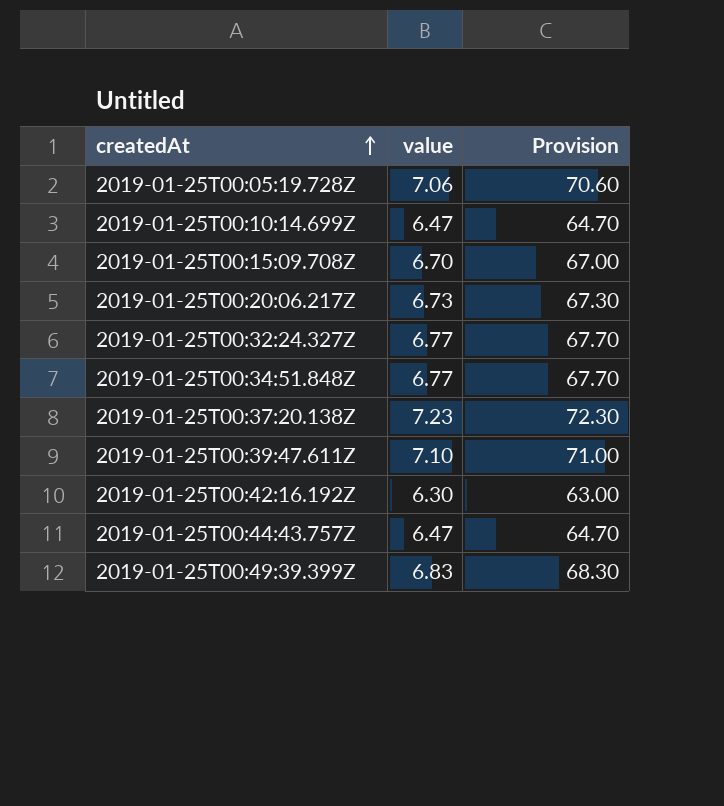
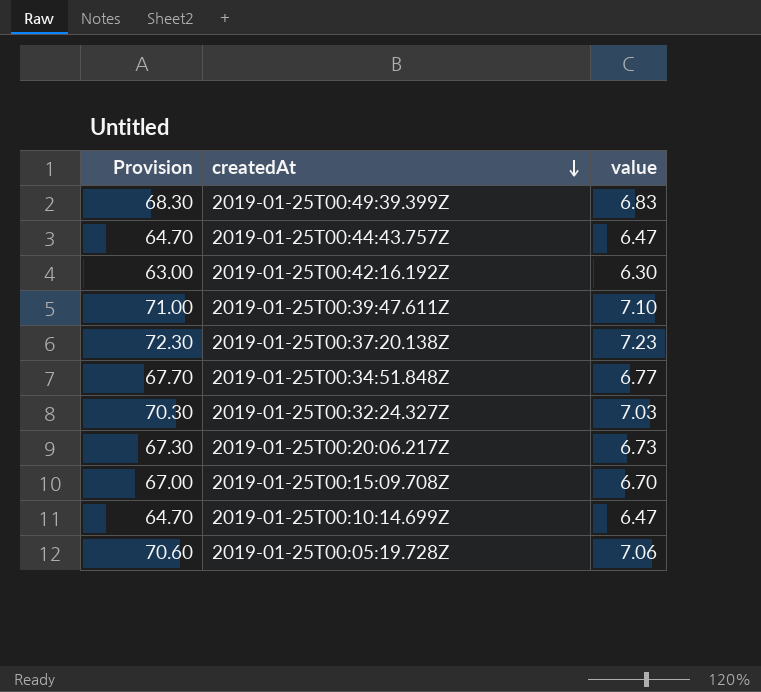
row order: createdAt ascending -> createdAt descending
column Provision | position: 3 -> 1
2019-01-25T00:32:24.327Z | Provision: 67.70 -> 70.30
2019-01-25T00:32:24.327Z | value: 6.77 -> 7.03

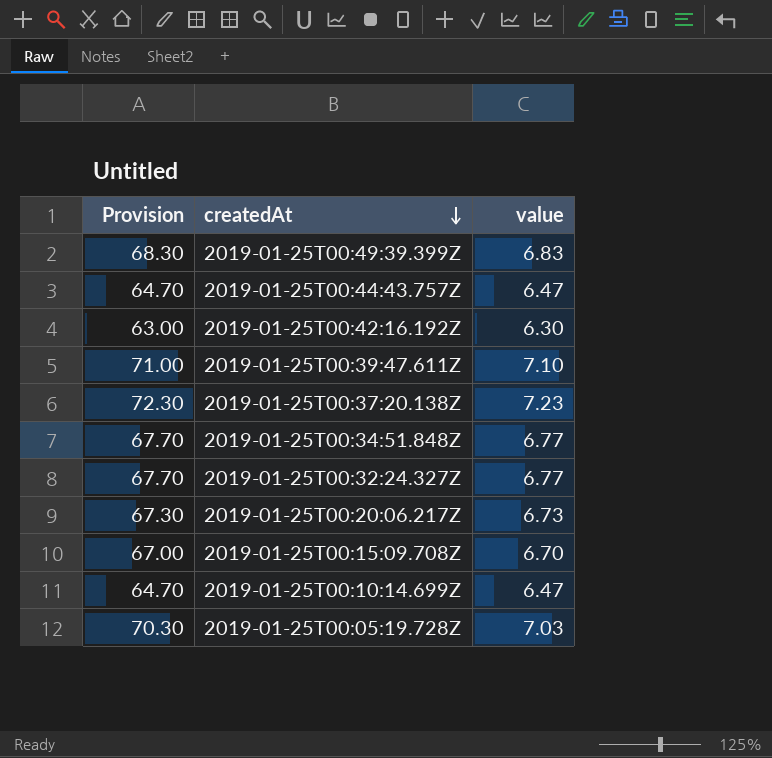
2019-01-25T00:32:24.327Z | Provision: 70.30 -> 67.70
2019-01-25T00:32:24.327Z | value: 7.03 -> 6.77
2019-01-25T00:05:19.728Z | Provision: 70.60 -> 70.30
2019-01-25T00:05:19.728Z | value: 7.06 -> 7.03

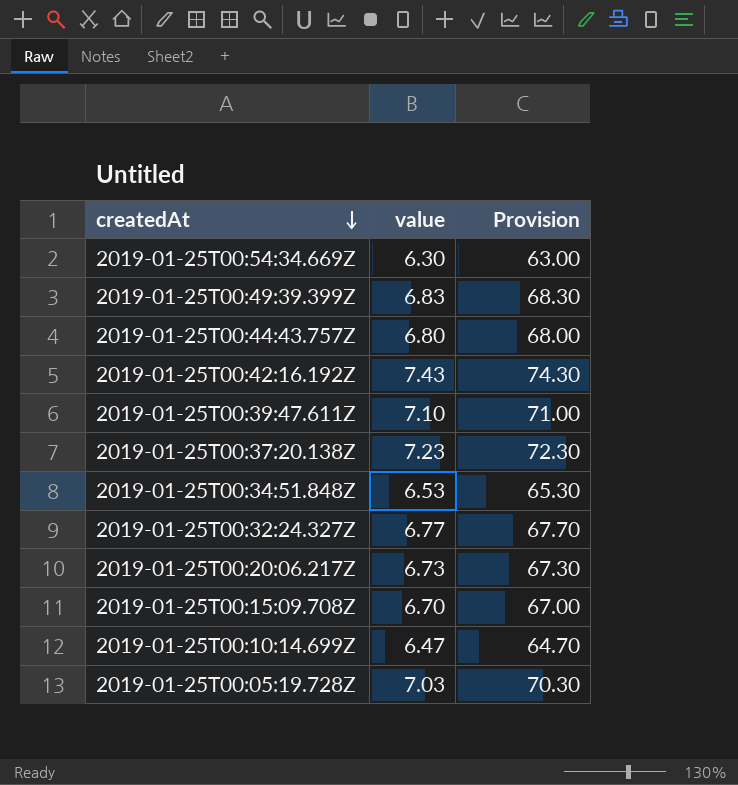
column Provision | position: 1 -> 3
row 2019-01-25T00:54:34.669Z: none -> 6.30 | 63.00
2019-01-25T00:44:43.757Z | value: 6.47 -> 6.80
2019-01-25T00:44:43.757Z | Provision: 64.70 -> 68.00
2019-01-25T00:42:16.192Z | value: 6.30 -> 7.43
2019-01-25T00:42:16.192Z | Provision: 63.00 -> 74.30
2019-01-25T00:34:51.848Z | value: 6.77 -> 6.53
2019-01-25T00:34:51.848Z | Provision: 67.70 -> 65.30

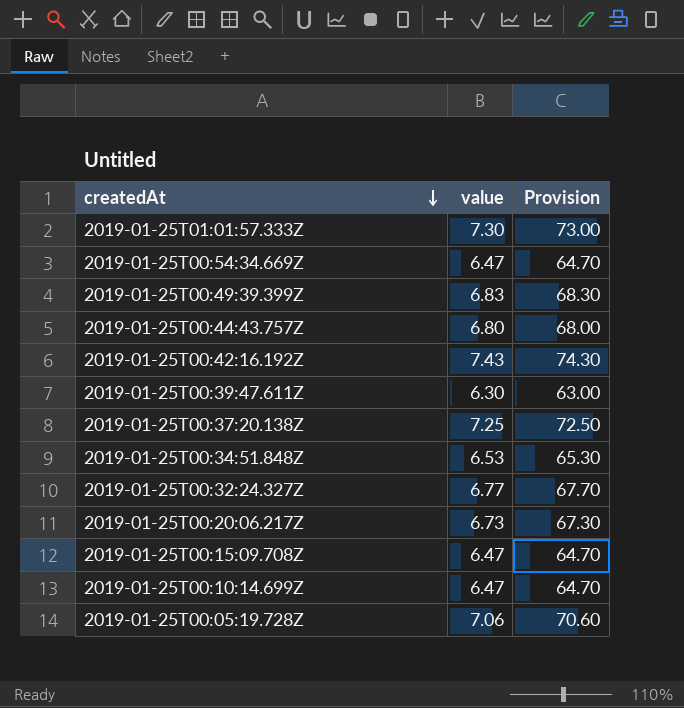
row 2019-01-25T01:01:57.333Z: none -> 7.30 | 73.00
2019-01-25T00:54:34.669Z | value: 6.30 -> 6.47
2019-01-25T00:54:34.669Z | Provision: 63.00 -> 64.70
2019-01-25T00:39:47.611Z | value: 7.10 -> 6.30
2019-01-25T00:39:47.611Z | Provision: 71.00 -> 63.00
2019-01-25T00:37:20.138Z | value: 7.23 -> 7.25
2019-01-25T00:37:20.138Z | Provision: 72.30 -> 72.50
2019-01-25T00:15:09.708Z | value: 6.70 -> 6.47
2019-01-25T00:15:09.708Z | Provision: 67.00 -> 64.70
2019-01-25T00:05:19.728Z | value: 7.03 -> 7.06
2019-01-25T00:05:19.728Z | Provision: 70.30 -> 70.60

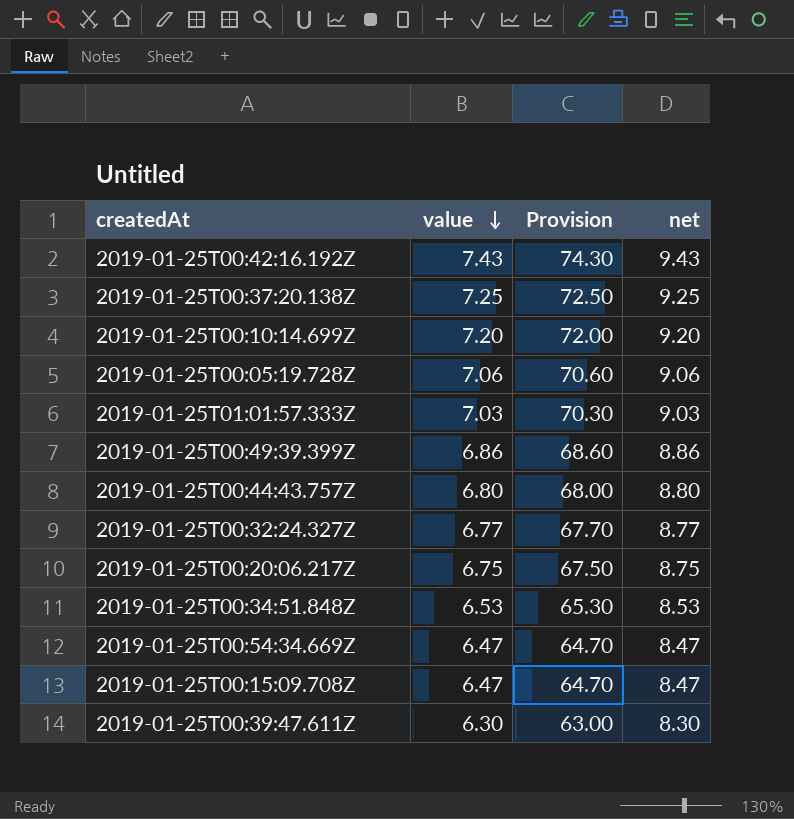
row order: createdAt descending -> value descending
column net | formula: none -> [value] + 2
2019-01-25T00:10:14.699Z | value: 6.47 -> 7.20
2019-01-25T00:10:14.699Z | Provision: 64.70 -> 72.00
2019-01-25T01:01:57.333Z | value: 7.30 -> 7.03
2019-01-25T01:01:57.333Z | Provision: 73.00 -> 70.30
2019-01-25T00:49:39.399Z | value: 6.83 -> 6.86
2019-01-25T00:49:39.399Z | Provision: 68.30 -> 68.60
2019-01-25T00:20:06.217Z | value: 6.73 -> 6.75
2019-01-25T00:20:06.217Z | Provision: 67.30 -> 67.50

